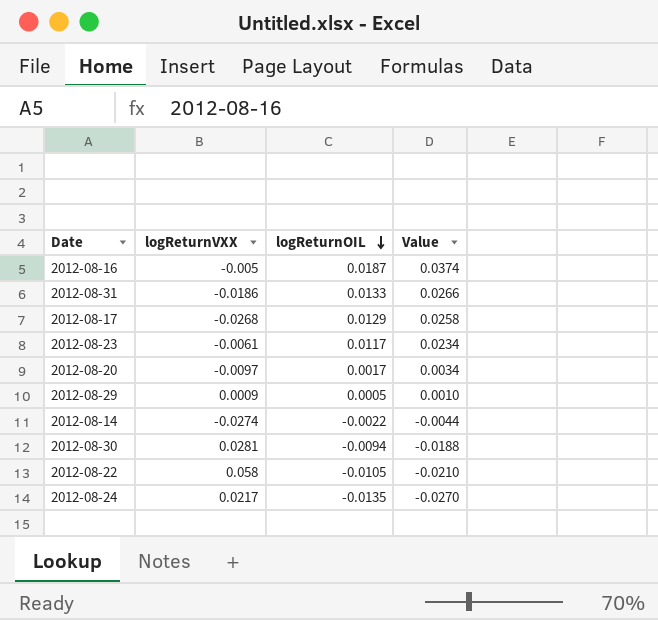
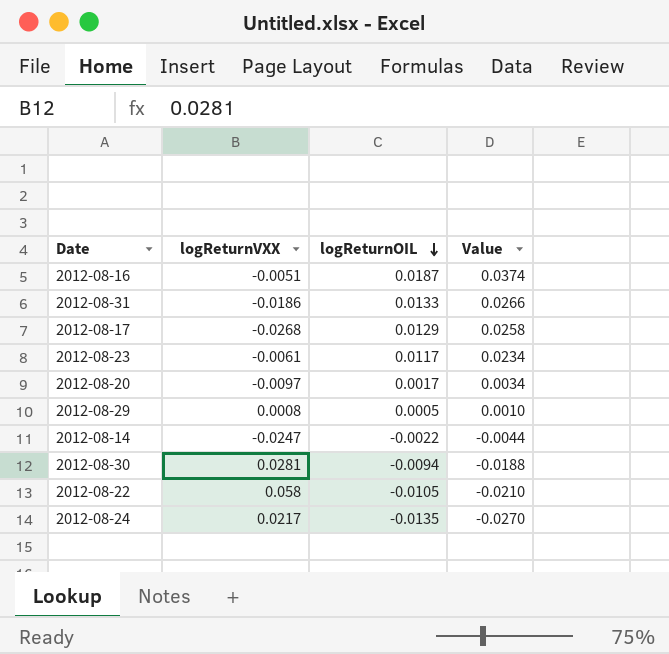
2012-08-16 | logReturnVXX: -0.005 -> -0.0051
2012-08-29 | logReturnVXX: 0.0009 -> 0.0008
2012-08-14 | logReturnVXX: -0.0274 -> -0.0247

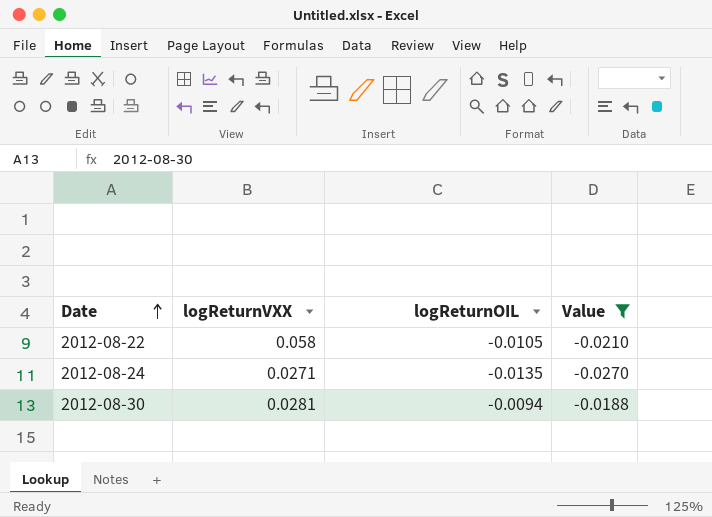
filter: none -> Value <= -0.0188
row order: logReturnOIL descending -> Date ascending
2012-08-24 | logReturnVXX: 0.0217 -> 0.0271

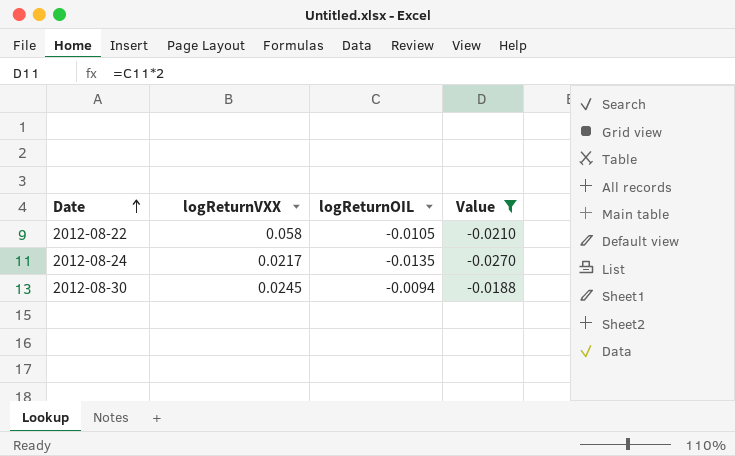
2012-08-24 | logReturnVXX: 0.0271 -> 0.0217
2012-08-30 | logReturnVXX: 0.0281 -> 0.0245

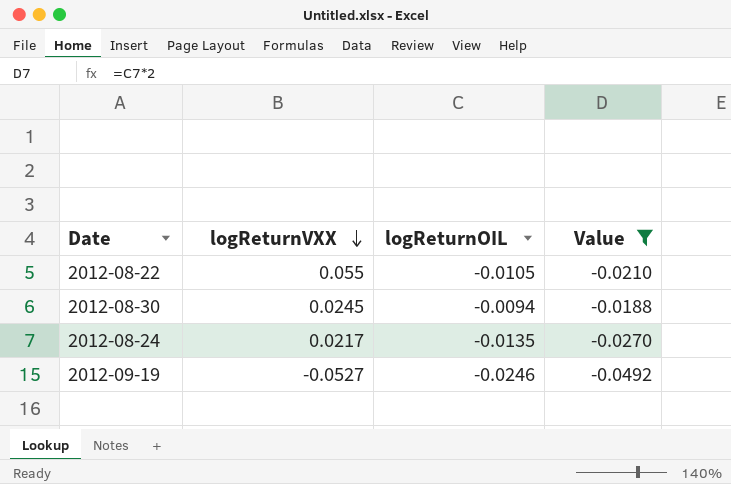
row order: Date ascending -> logReturnVXX descending
2012-08-22 | logReturnVXX: 0.058 -> 0.055
row 2012-09-19: none -> -0.0527 | -0.0246 | -0.0492

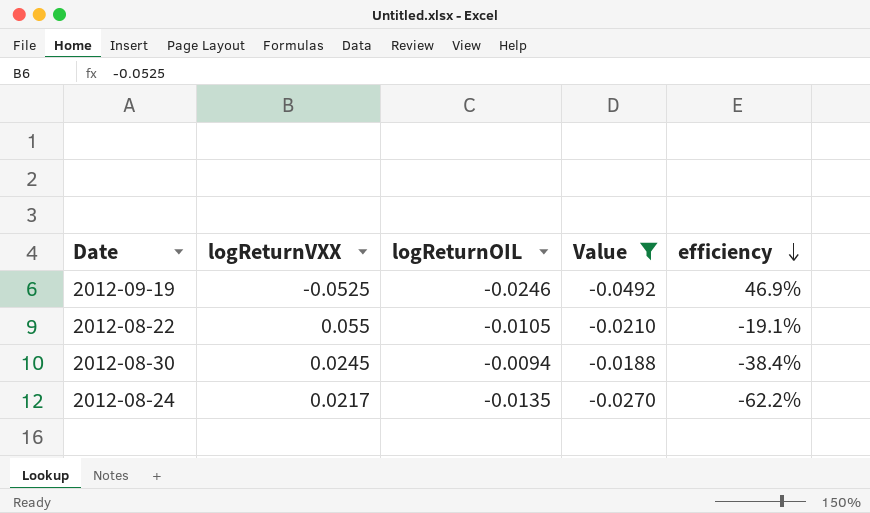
row order: logReturnVXX descending -> efficiency descending
column efficiency | formula: none -> [logReturnOIL] / [logReturnVXX]
2012-09-19 | logReturnVXX: -0.0527 -> -0.0525

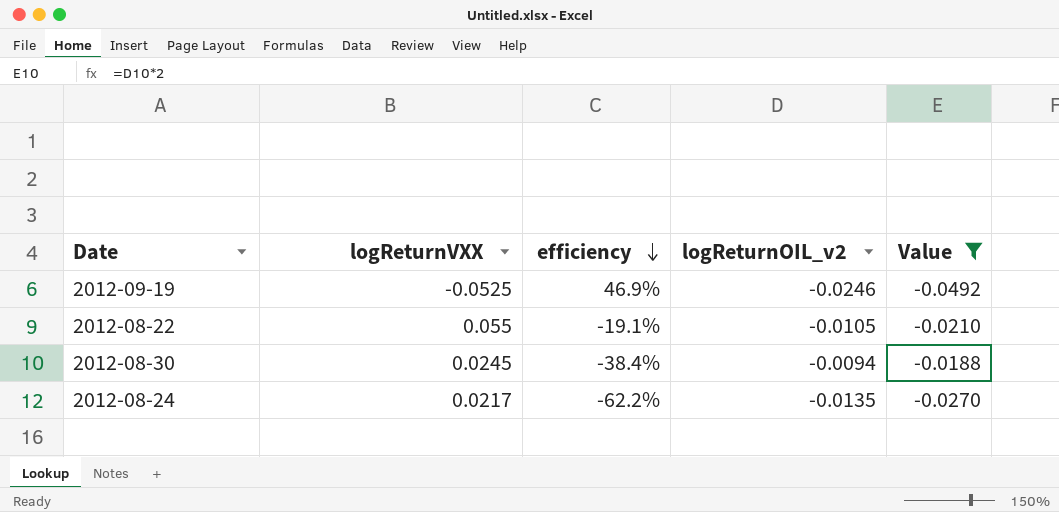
column efficiency | position: 5 -> 3
column name: logReturnOIL -> logReturnOIL_v2

